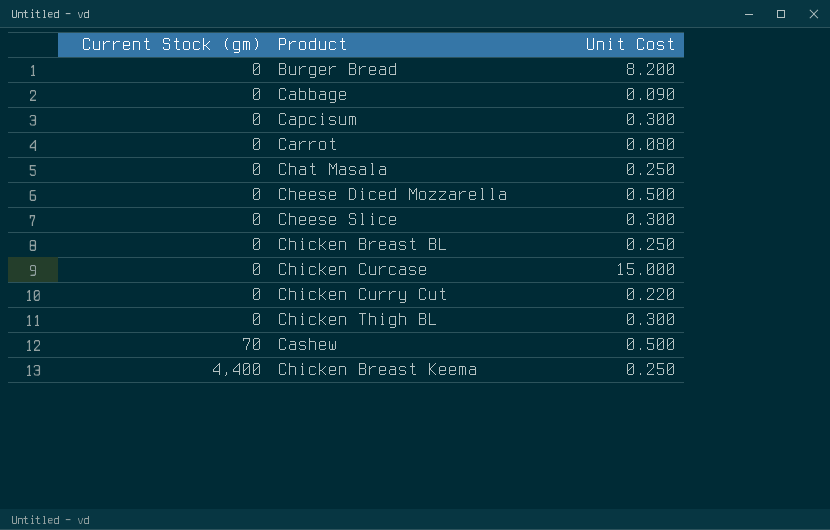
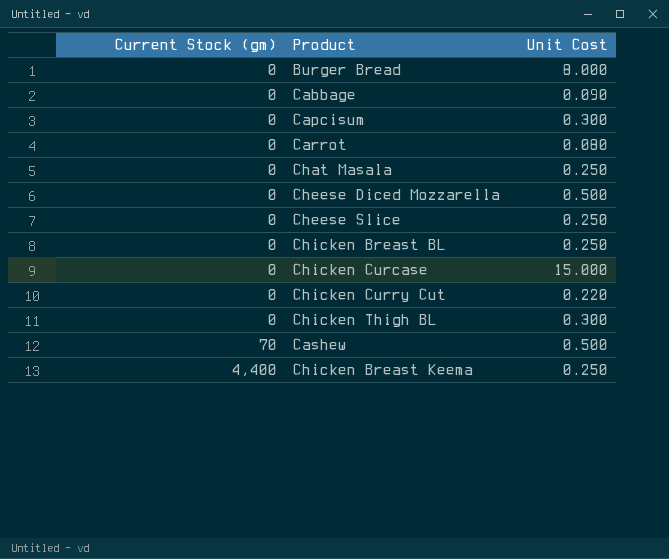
Burger Bread | Unit Cost: 8.200 -> 8.000
Cheese Slice | Unit Cost: 0.300 -> 0.250

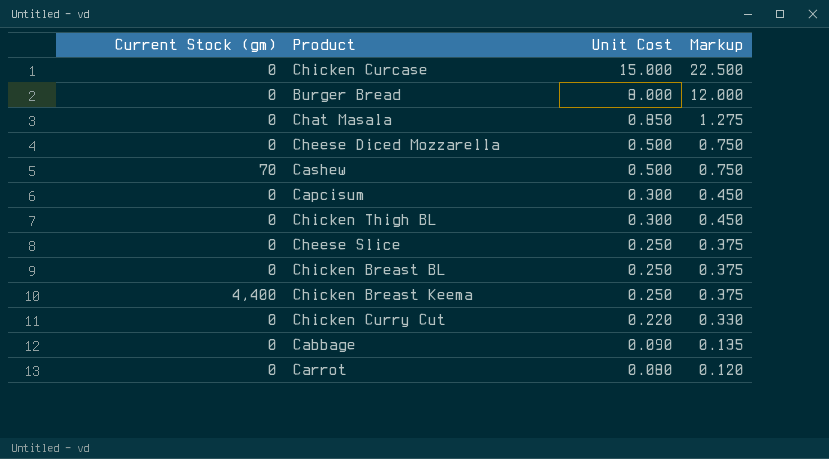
row order: Current Stock (gm) ascending -> Unit Cost descending
column Markup | formula: none -> [Unit Cost] * 1.5
Chat Masala | Unit Cost: 0.250 -> 0.850

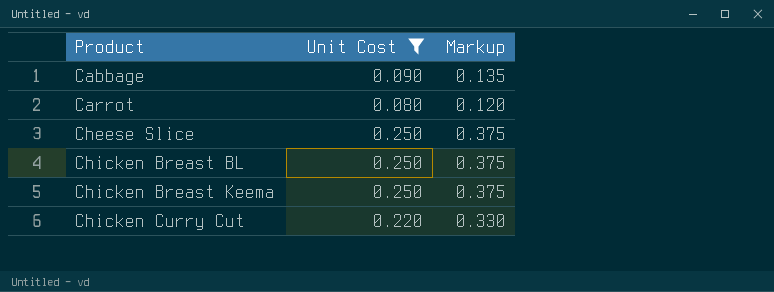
filter: none -> Unit Cost <= 0.250
row order: Unit Cost descending -> Product ascending
column Current Stock (gm) | position: 1 -> none

